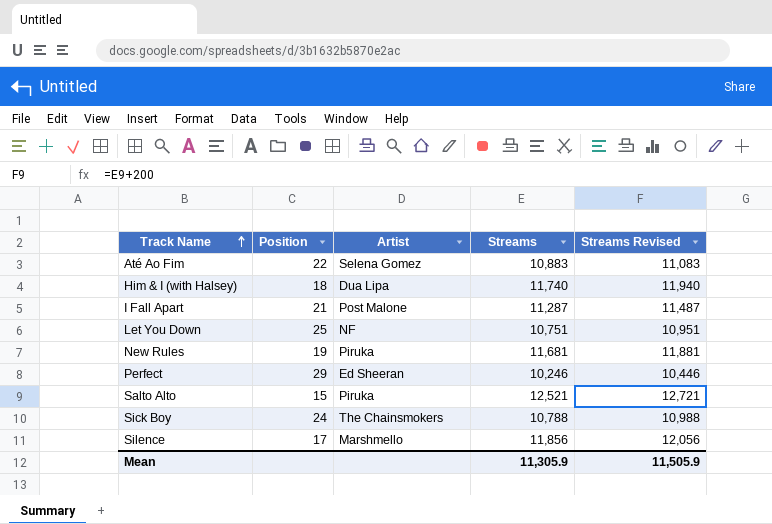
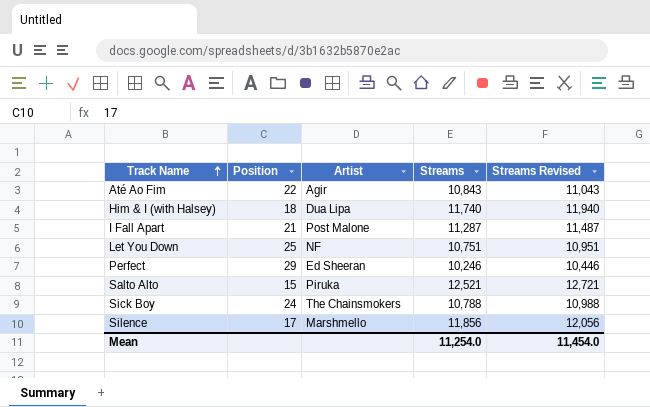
row New Rules: 19 | Piruka | 11,681 | 11,881 -> none
Até Ao Fim | Artist: Selena Gomez -> Agir
Até Ao Fim | Streams: 10,883 -> 10,843
Até Ao Fim | Streams Revised: 11,083 -> 11,043
Mean | Streams: 11,305.9 -> 11,254.0
Mean | Streams Revised: 11,505.9 -> 11,454.0

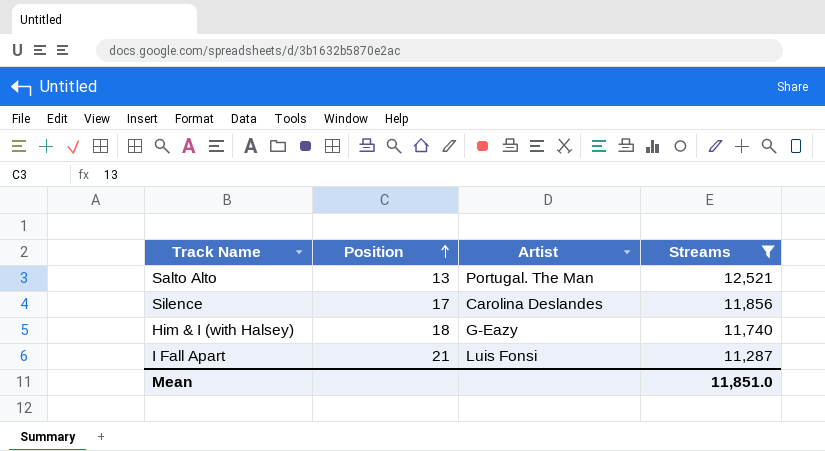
filter: none -> Streams >= 11,287
row order: Track Name ascending -> Position ascending
column Streams Revised | formula: [Streams] + 200 -> none
Salto Alto | Position: 15 -> 13
Salto Alto | Artist: Piruka -> Portugal. The Man
Silence | Artist: Marshmello -> Carolina Deslandes
Him & I (with Halsey) | Artist: Dua Lipa -> G-Eazy
I Fall Apart | Artist: Post Malone -> Luis Fonsi
Mean | Streams: 11,254.0 -> 11,851.0

